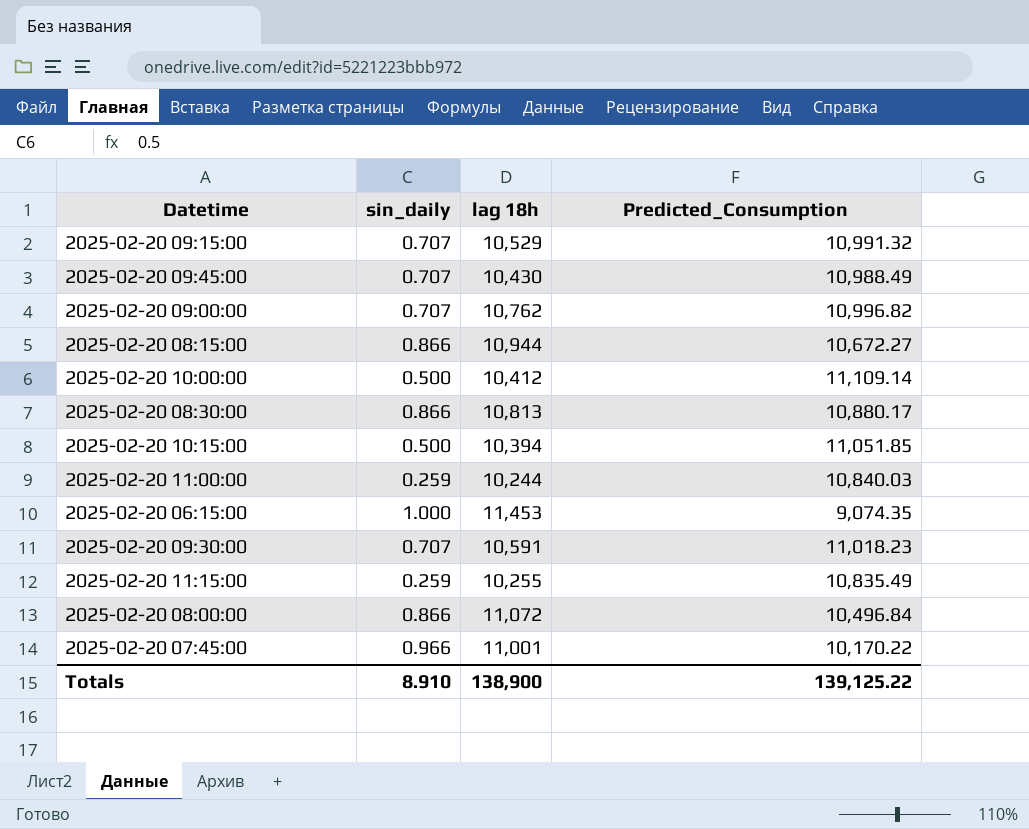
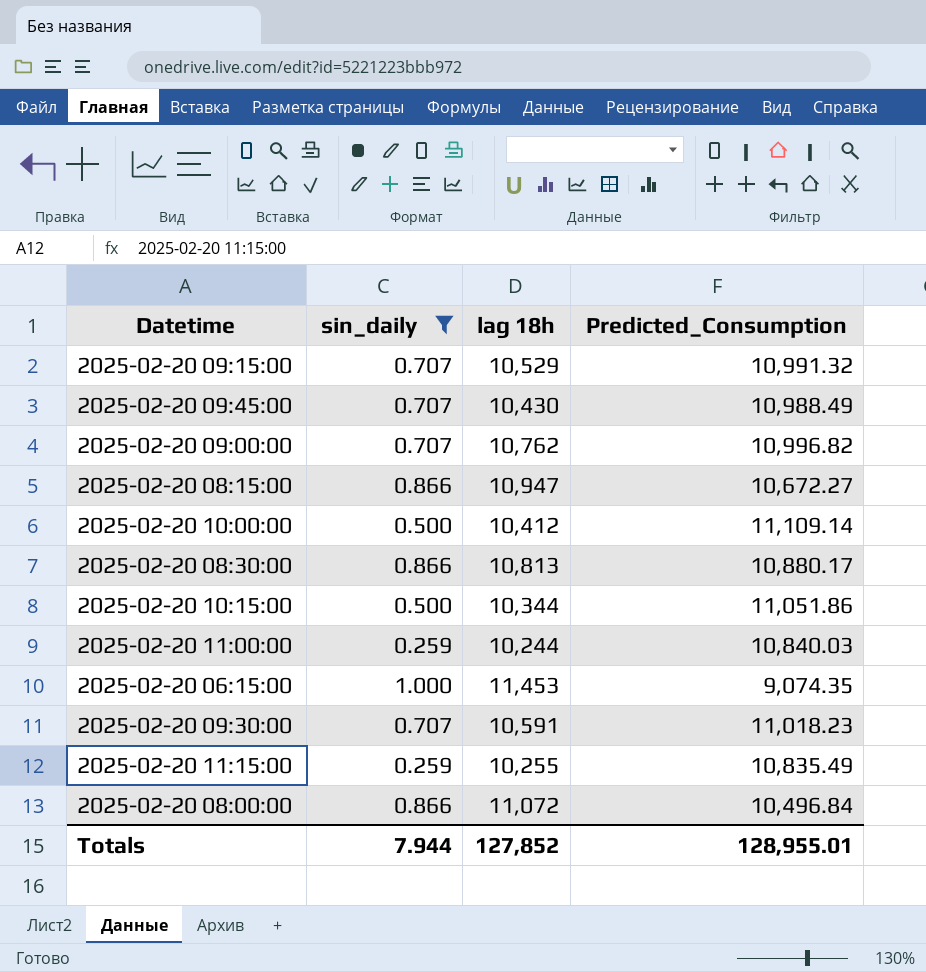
filter: none -> sin_daily != 0.966
2025-02-20 08:15:00 | lag 18h: 10,944 -> 10,947
2025-02-20 10:15:00 | lag 18h: 10,394 -> 10,344
2025-02-20 10:15:00 | Predicted_Consumption: 11,051.85 -> 11,051.86
Totals | sin_daily: 8.910 -> 7.944
Totals | lag 18h: 138,900 -> 127,852
Totals | Predicted_Consumption: 139,125.22 -> 128,955.01

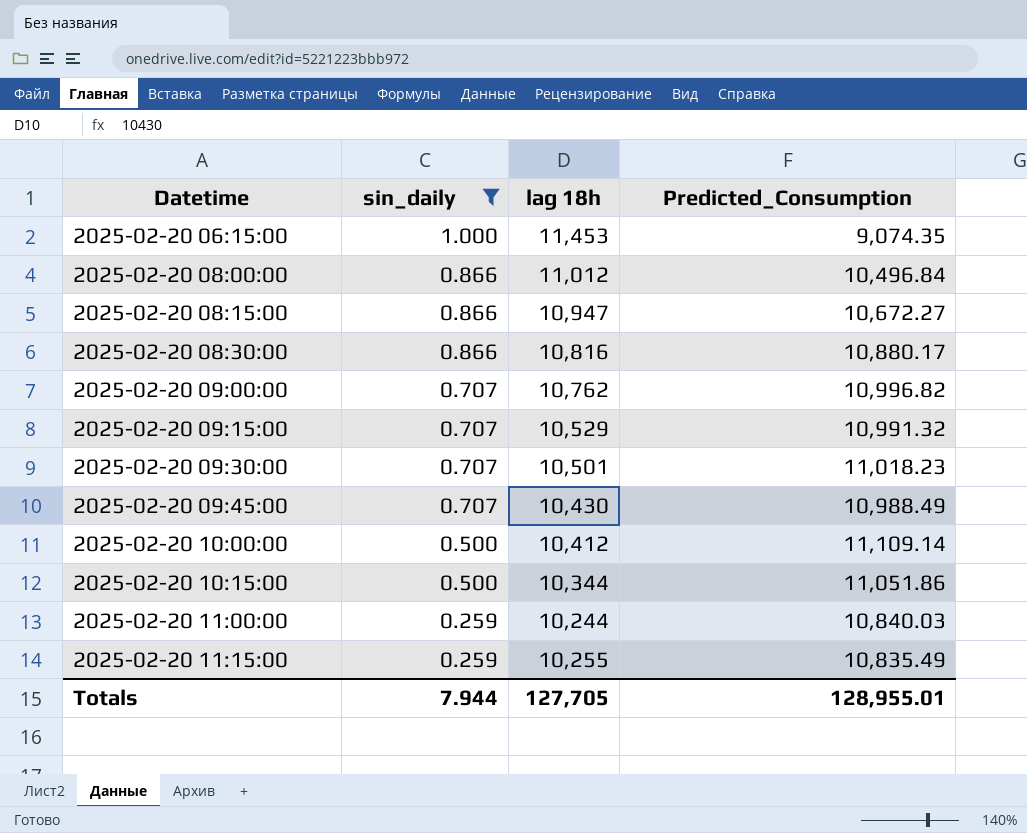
row order: none -> Datetime ascending
2025-02-20 08:00:00 | lag 18h: 11,072 -> 11,012
2025-02-20 08:30:00 | lag 18h: 10,813 -> 10,816
2025-02-20 09:30:00 | lag 18h: 10,591 -> 10,501
Totals | lag 18h: 127,852 -> 127,705

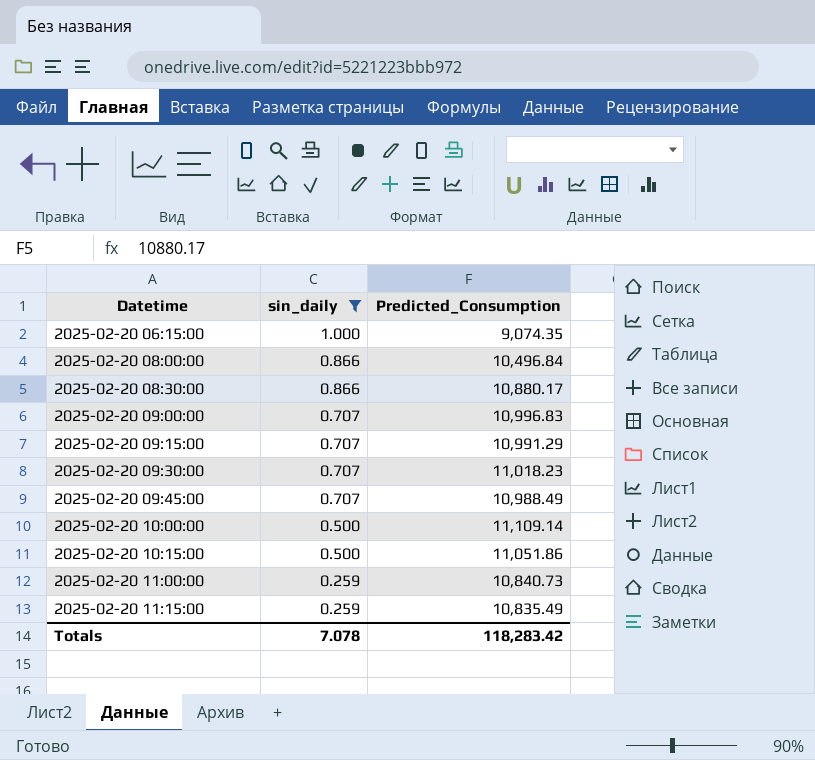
column lag 18h | position: 3 -> none
row 2025-02-20 08:15:00: 0.866 | 10,947 | 10,672.27 -> none
2025-02-20 09:00:00 | Predicted_Consumption: 10,996.82 -> 10,996.83
2025-02-20 09:15:00 | Predicted_Consumption: 10,991.32 -> 10,991.29
2025-02-20 11:00:00 | Predicted_Consumption: 10,840.03 -> 10,840.73
Totals | sin_daily: 7.944 -> 7.078
Totals | Predicted_Consumption: 128,955.01 -> 118,283.42

